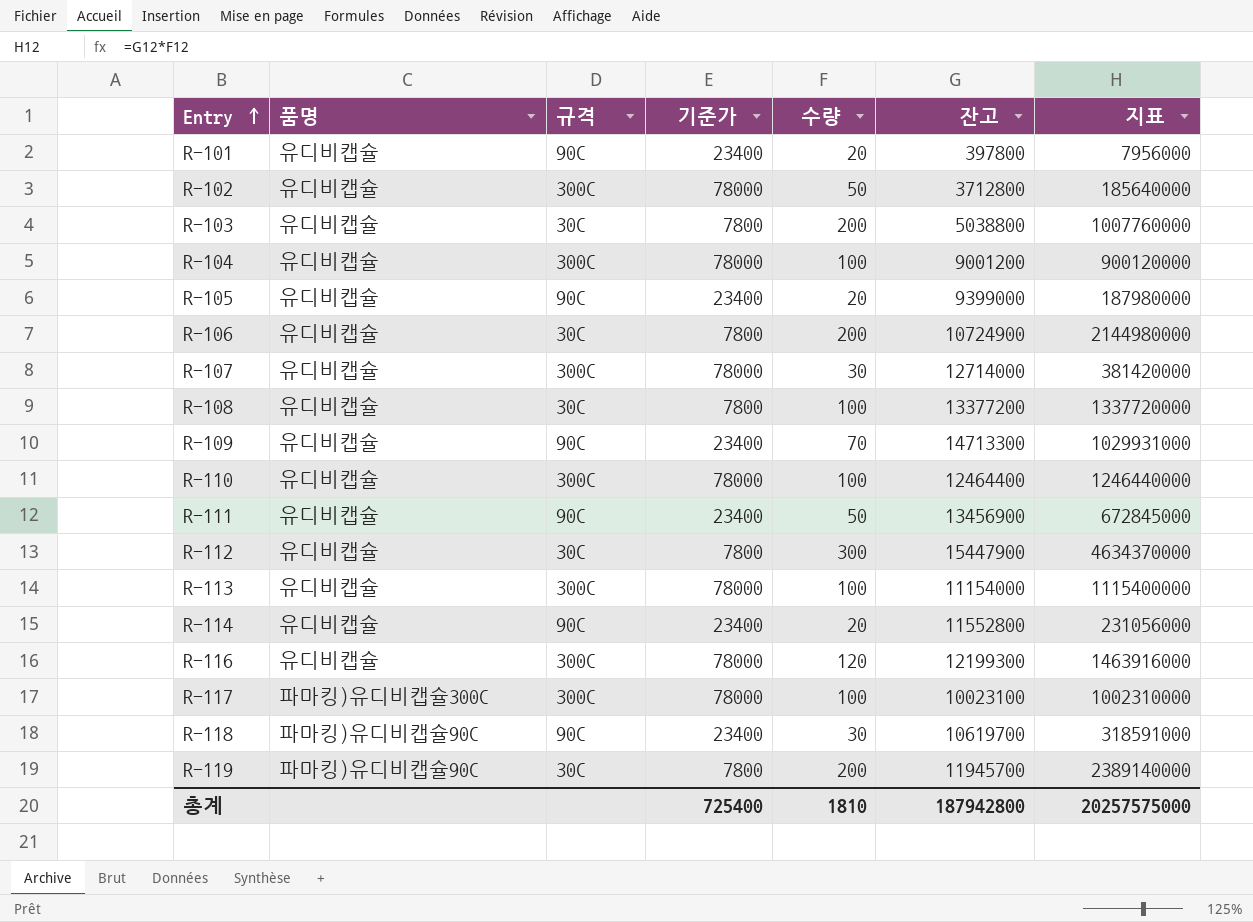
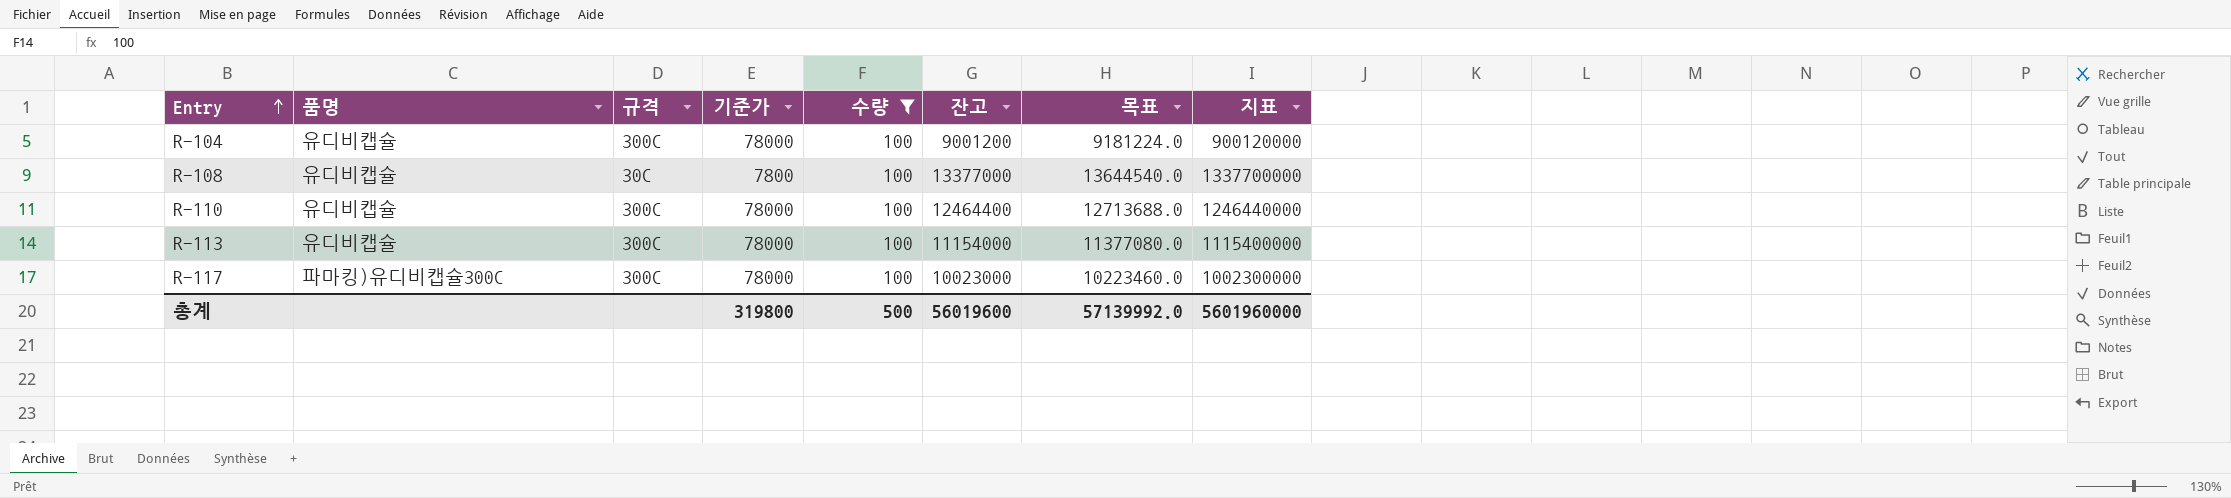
filter: none -> 수량 = 100
column 목표 | formula: none -> [잔고] * 1.02
R-108 | 잔고: 13377200 -> 13377000
R-108 | 지표: 1337720000 -> 1337700000
R-117 | 잔고: 10023100 -> 10023000
R-117 | 지표: 1002310000 -> 1002300000
총계 | 기준가: 725400 -> 319800
총계 | 수량: 1810 -> 500
총계 | 잔고: 187942800 -> 56019600
총계 | 지표: 20257575000 -> 5601960000

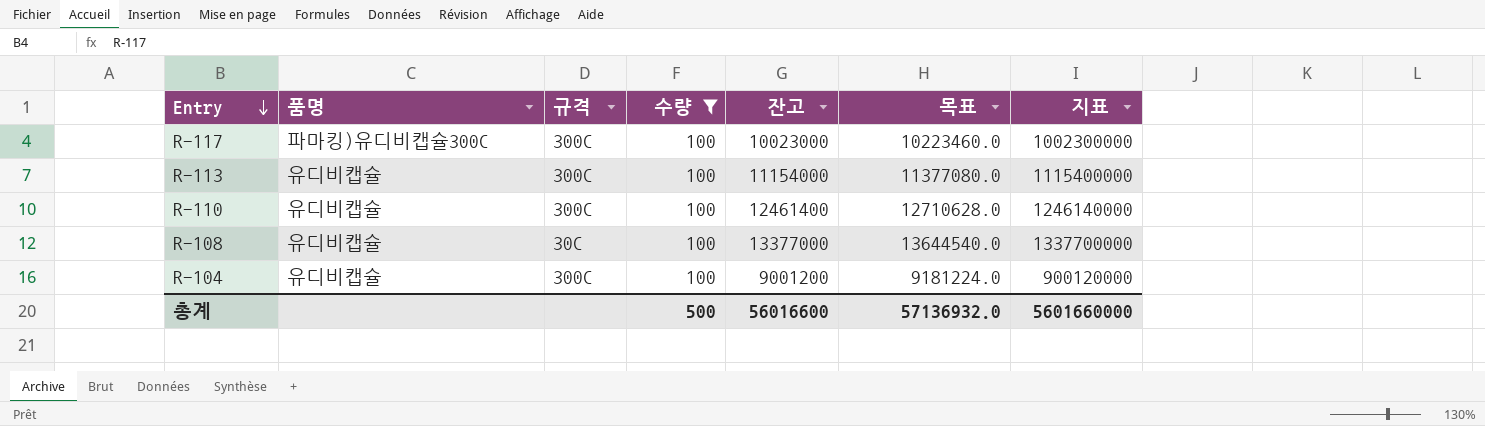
row order: Entry ascending -> Entry descending
column 기준가 | position: 4 -> none
R-110 | 잔고: 12464400 -> 12461400
R-110 | 목표: 12713688.0 -> 12710628.0
R-110 | 지표: 1246440000 -> 1246140000
총계 | 잔고: 56019600 -> 56016600
총계 | 목표: 57139992.0 -> 57136932.0
총계 | 지표: 5601960000 -> 5601660000

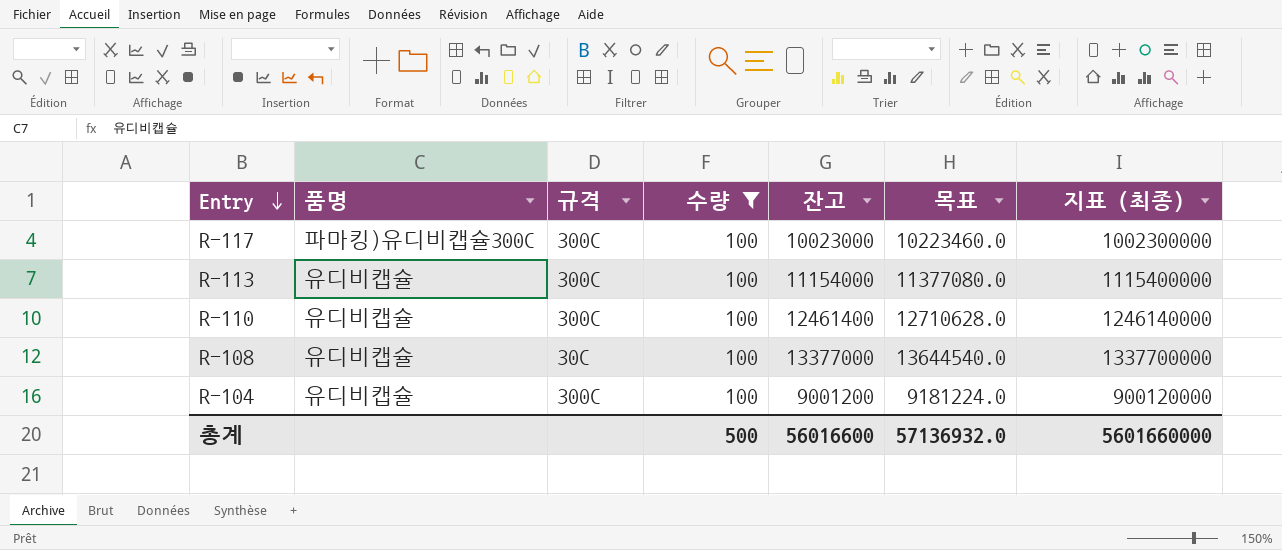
column name: 지표 -> 지표 (최종)

